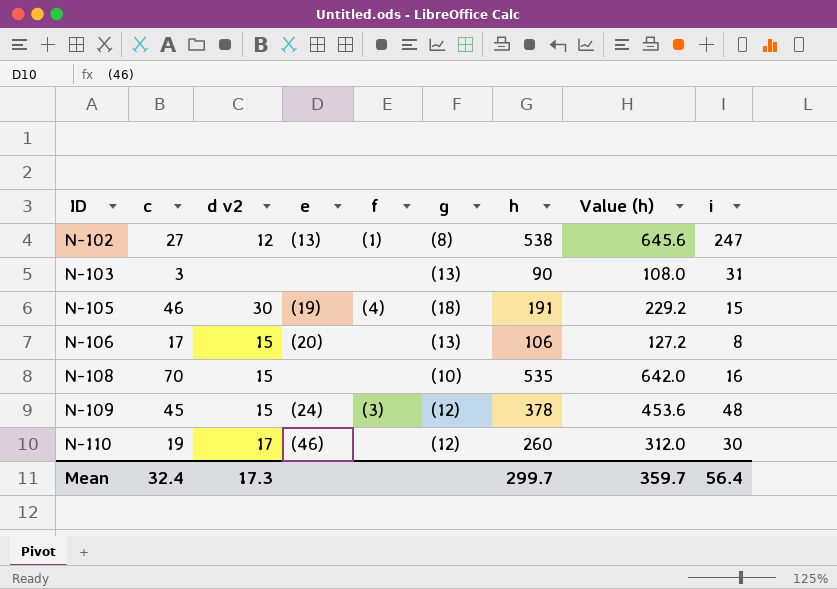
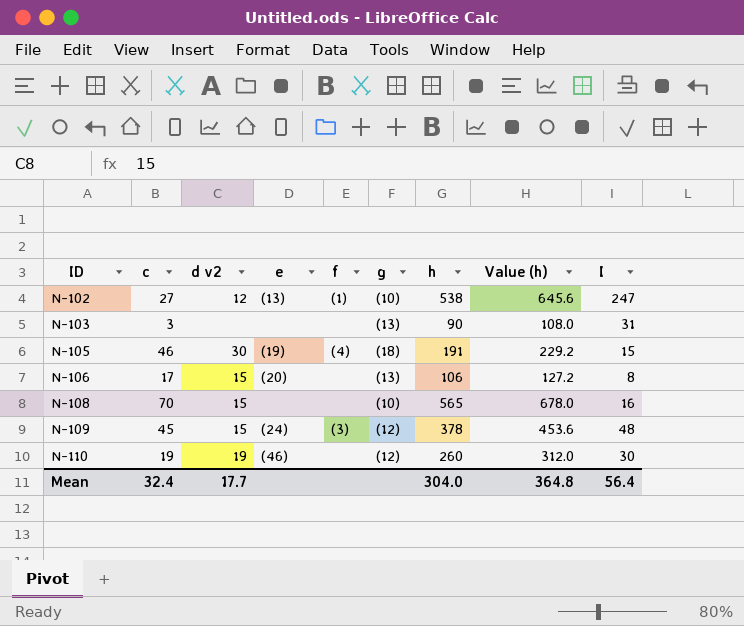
column name: i -> I
N-102 | g: (8) -> (10)
N-108 | h: 535 -> 565
N-108 | Value (h): 642.0 -> 678.0
N-110 | d v2: 17 -> 19
Mean | d v2: 17.3 -> 17.7
Mean | h: 299.7 -> 304.0
Mean | Value (h): 359.7 -> 364.8

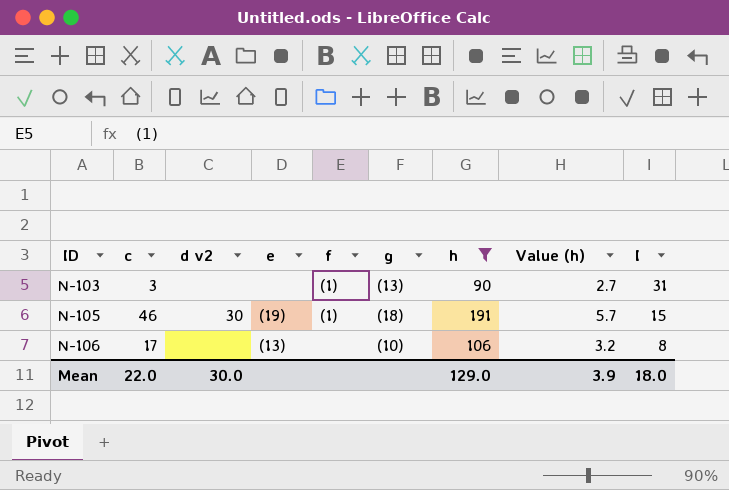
filter: none -> h <= 191
column Value (h) | formula: [h] * 1.2 -> [h] * 0.03
N-103 | f: none -> (1)
N-105 | f: (4) -> (1)
N-106 | d v2: 15 -> none
N-106 | e: (20) -> (13)
N-106 | g: (13) -> (10)
Mean | c: 32.4 -> 22.0
Mean | d v2: 17.7 -> 30.0
Mean | h: 304.0 -> 129.0
Mean | Value (h): 364.8 -> 3.9
Mean | I: 56.4 -> 18.0

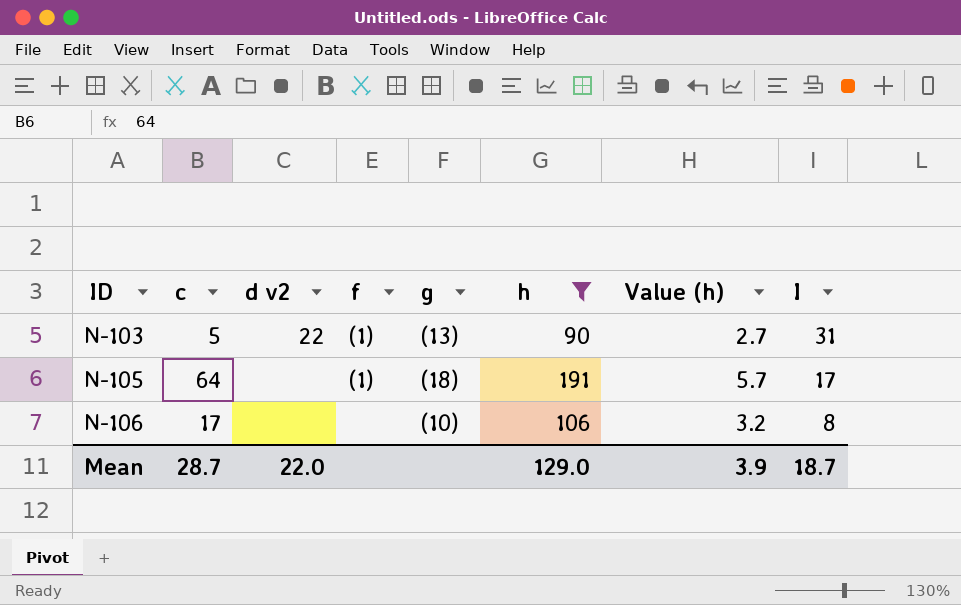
column e | position: 4 -> none
N-103 | c: 3 -> 5
N-103 | d v2: none -> 22
N-105 | c: 46 -> 64
N-105 | d v2: 30 -> none
N-105 | I: 15 -> 17
Mean | c: 22.0 -> 28.7
Mean | d v2: 30.0 -> 22.0
Mean | I: 18.0 -> 18.7

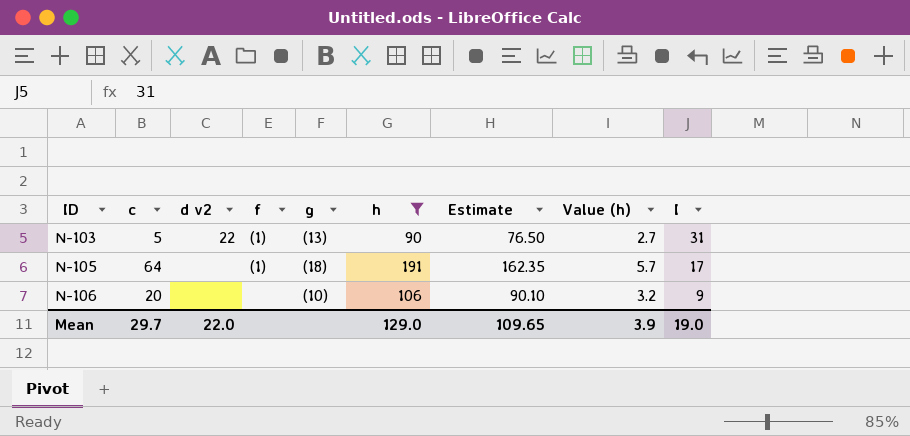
column Estimate | formula: none -> [h] * 0.85
N-106 | c: 17 -> 20
N-106 | I: 8 -> 9
Mean | c: 28.7 -> 29.7
Mean | I: 18.7 -> 19.0

